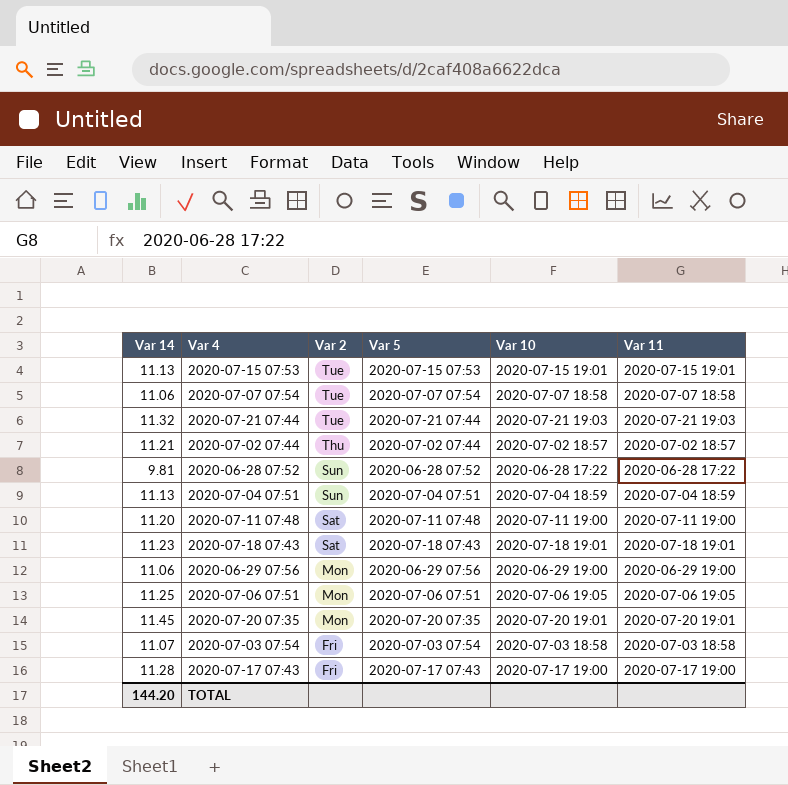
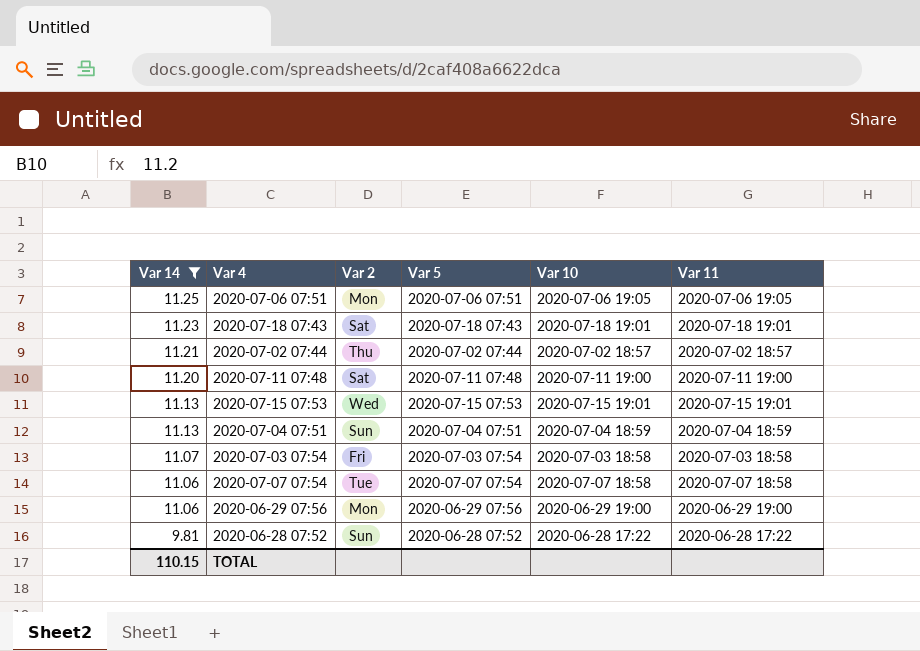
filter: none -> Var 14 <= 11.25
row order: Var 2 descending -> Var 14 descending
2020-07-15 07:53 | Var 2: Tue -> Wed
TOTAL | Var 14: 144.20 -> 110.15

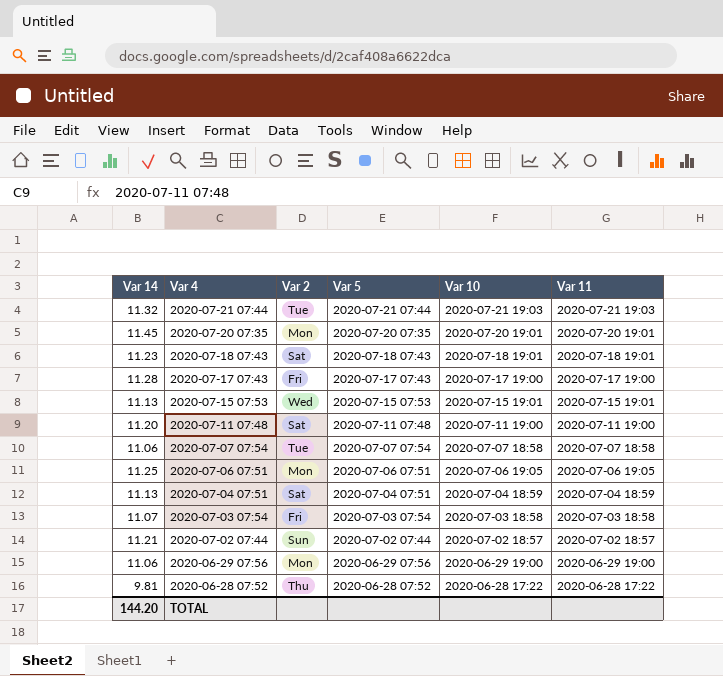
filter: Var 14 <= 11.25 -> none
row order: Var 14 descending -> Var 4 descending
2020-07-04 07:51 | Var 2: Sun -> Sat
2020-07-02 07:44 | Var 2: Thu -> Sun
2020-06-28 07:52 | Var 2: Sun -> Thu
TOTAL | Var 14: 110.15 -> 144.20

